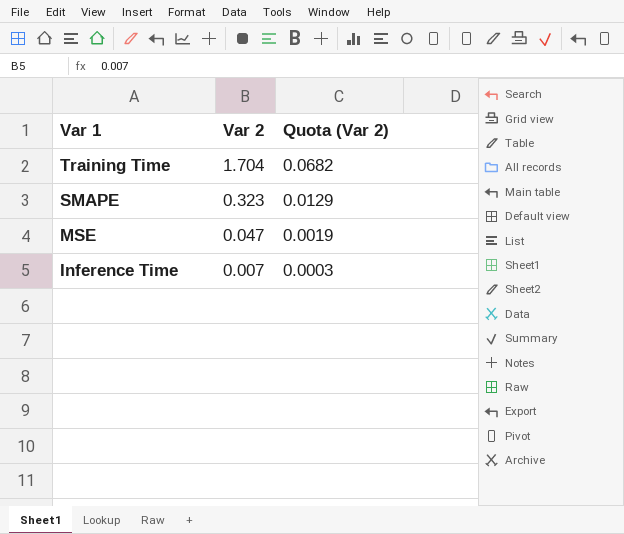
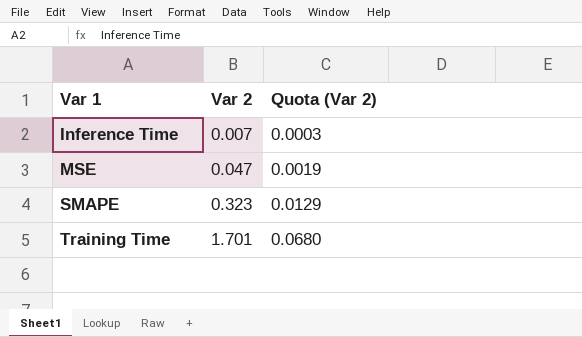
row order: Var 1 descending -> Var 1 ascending
Training Time | Var 2: 1.704 -> 1.701
Training Time | Quota (Var 2): 0.0682 -> 0.0680

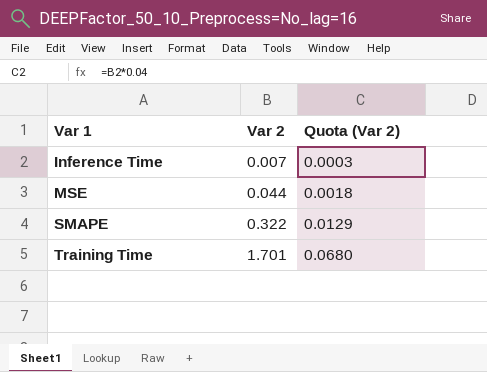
MSE | Var 2: 0.047 -> 0.044
MSE | Quota (Var 2): 0.0019 -> 0.0018
SMAPE | Var 2: 0.323 -> 0.322

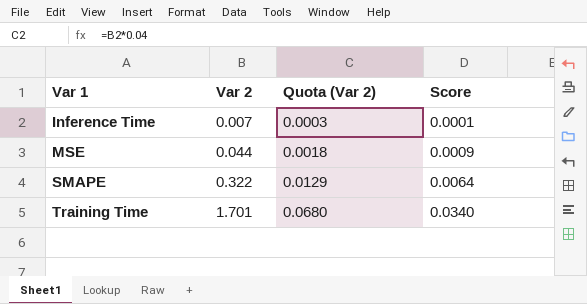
column Score | formula: none -> [Var 2] * 0.02

